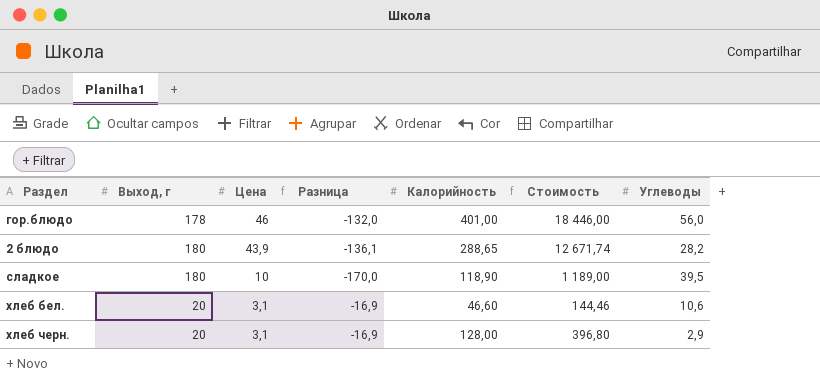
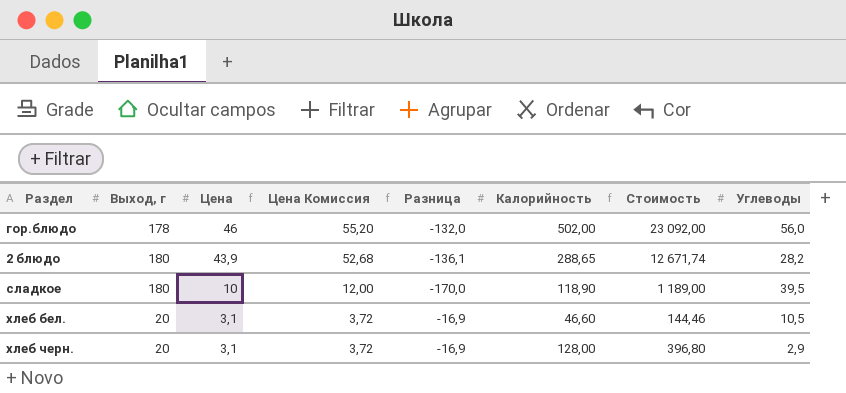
column Цена Комиссия | formula: none -> [Цена] * 1,2
гор.блюдо | Калорийность: 401,00 -> 502,00
гор.блюдо | Стоимость: 18 446,00 -> 23 092,00
хлеб бел. | Углеводы: 10,6 -> 10,5

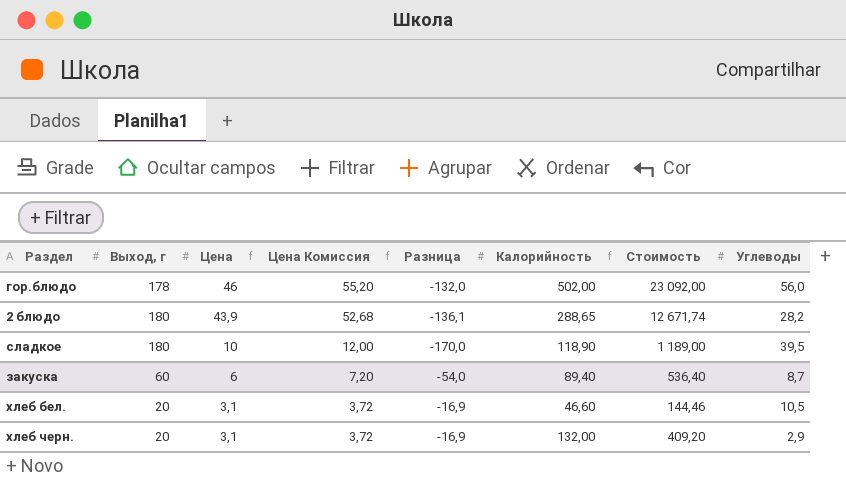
row закуска: none -> 60 | 6 | 7,20 | -54,0 | 89,40 | 536,40 | 8,7
хлеб черн. | Калорийность: 128,00 -> 132,00
хлеб черн. | Стоимость: 396,80 -> 409,20

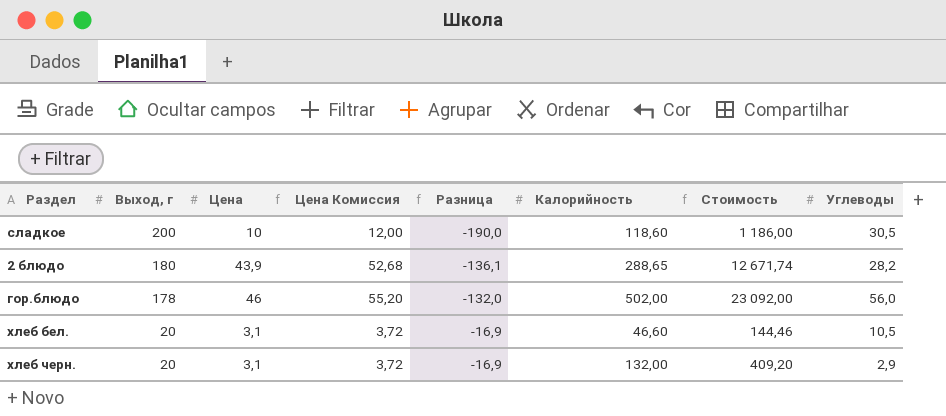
row order: Цена descending -> Выход, г descending
row закуска: 60 | 6 | 7,20 | -54,0 | 89,40 | 536,40 | 8,7 -> none
сладкое | Выход, г: 180 -> 200
сладкое | Разница: -170,0 -> -190,0
сладкое | Калорийность: 118,90 -> 118,60
сладкое | Стоимость: 1 189,00 -> 1 186,00
сладкое | Углеводы: 39,5 -> 30,5

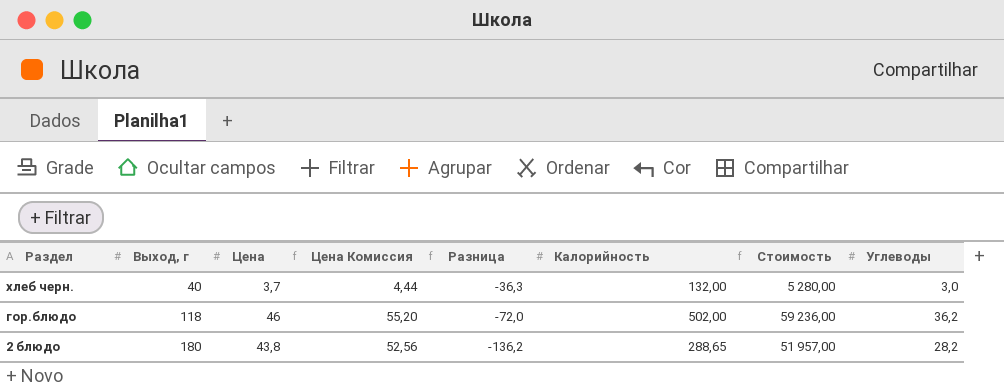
row order: Выход, г descending -> Раздел descending
column Стоимость | formula: [Цена] * [Калорийность] -> [Выход, г] * [Калорийность]
row сладкое: 200 | 10 | 12,00 | -190,0 | 118,60 | 1 186,00 | 30,5 -> none
row хлеб бел.: 20 | 3,1 | 3,72 | -16,9 | 46,60 | 144,46 | 10,5 -> none
хлеб черн. | Выход, г: 20 -> 40
хлеб черн. | Цена: 3,1 -> 3,7
хлеб черн. | Цена Комиссия: 3,72 -> 4,44
хлеб черн. | Разница: -16,9 -> -36,3
хлеб черн. | Углеводы: 2,9 -> 3,0
гор.блюдо | Выход, г: 178 -> 118
гор.блюдо | Разница: -132,0 -> -72,0
гор.блюдо | Углеводы: 56,0 -> 36,2
2 блюдо | Цена: 43,9 -> 43,8
2 блюдо | Цена Комиссия: 52,68 -> 52,56
2 блюдо | Разница: -136,1 -> -136,2

